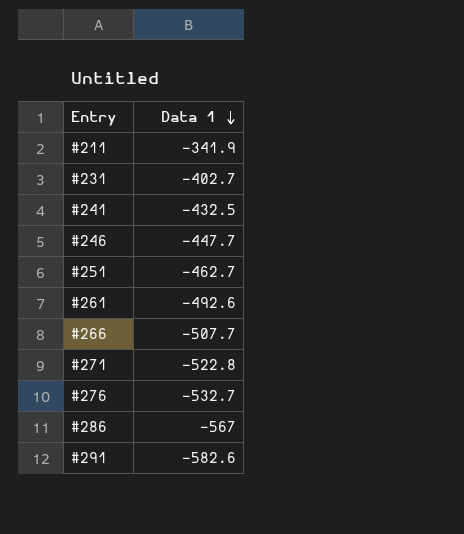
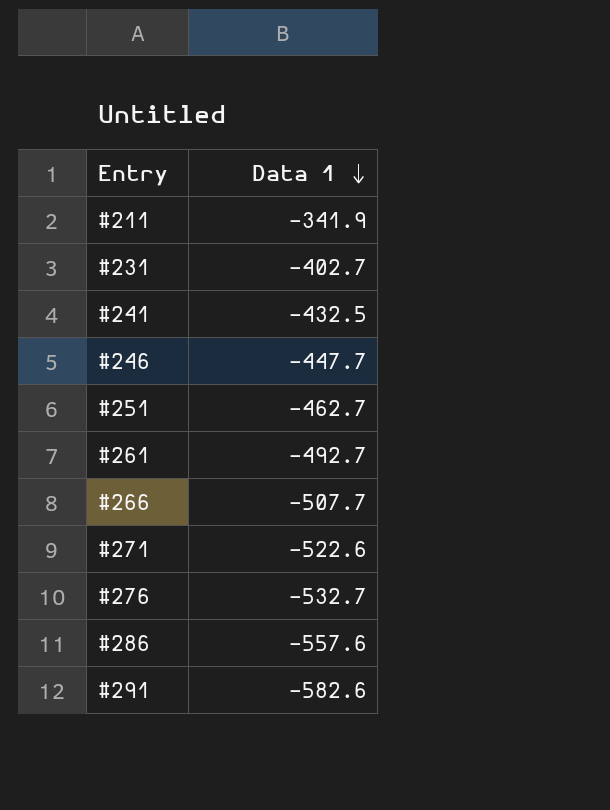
#261 | Data 1: -492.6 -> -492.7
#271 | Data 1: -522.8 -> -522.6
#286 | Data 1: -567 -> -557.6

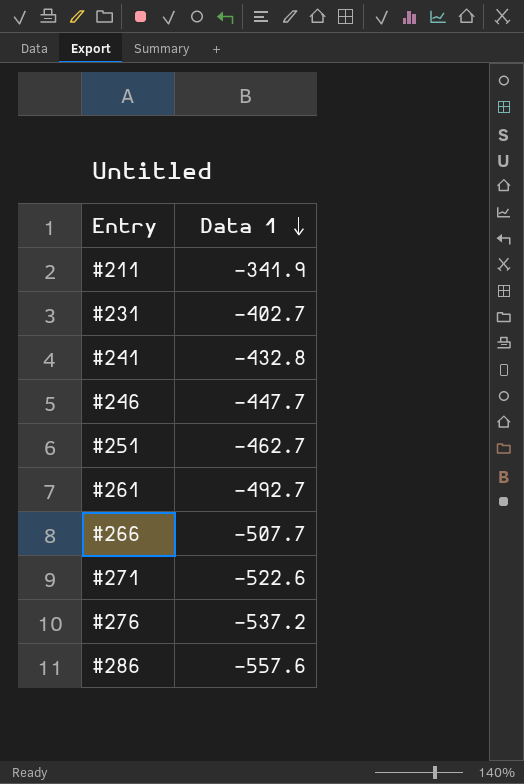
row #291: -582.6 -> none
#241 | Data 1: -432.5 -> -432.8
#276 | Data 1: -532.7 -> -537.2

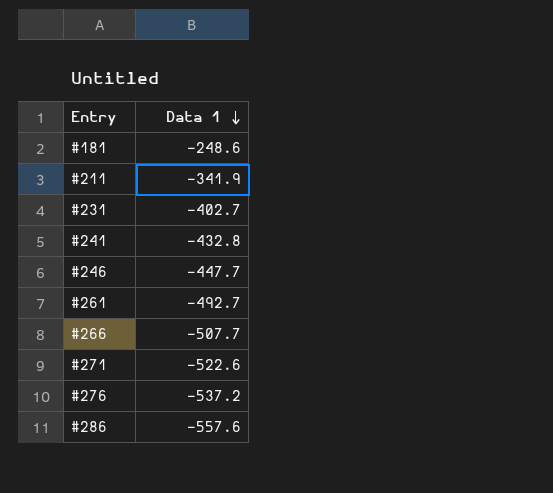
row #251: -462.7 -> none
row #181: none -> -248.6

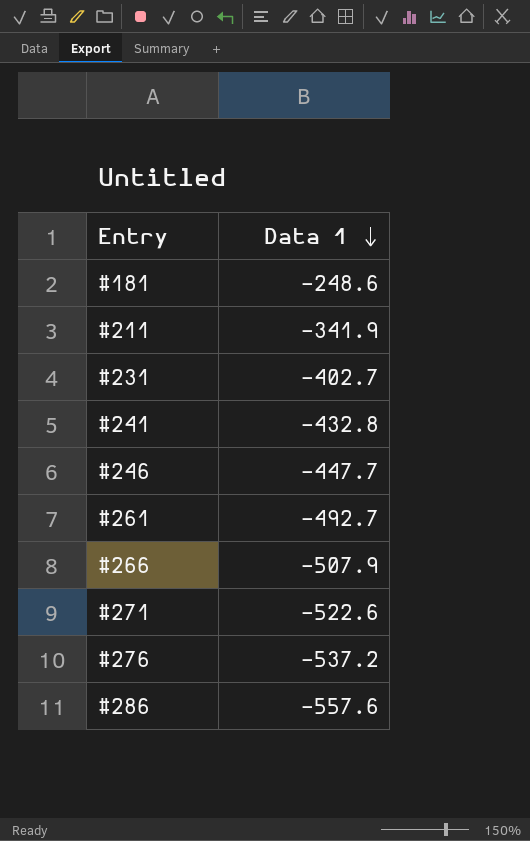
#266 | Data 1: -507.7 -> -507.9

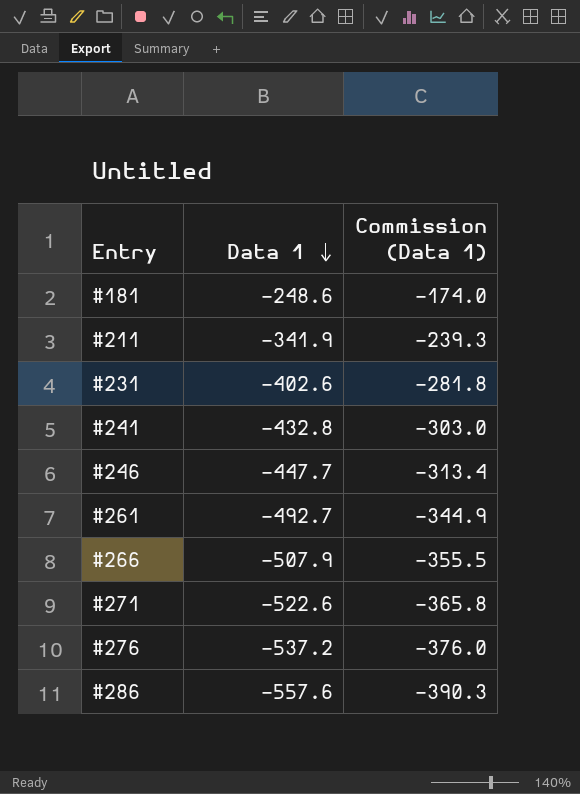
column Commission (Data 1) | formula: none -> [Data 1] * 0.7
#231 | Data 1: -402.7 -> -402.6

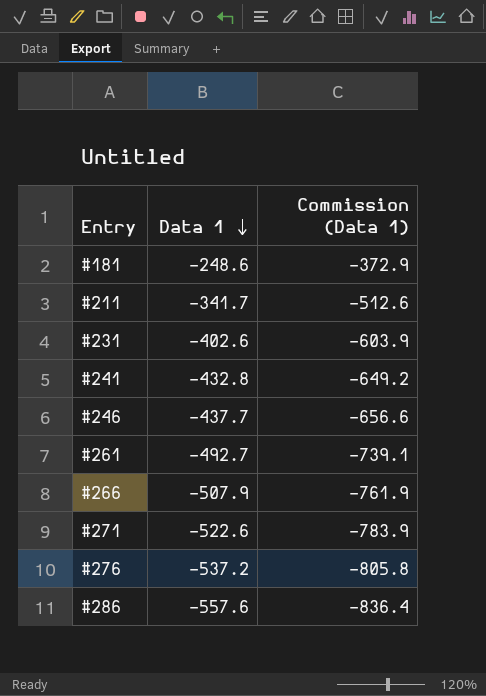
column Commission (Data 1) | formula: [Data 1] * 0.7 -> [Data 1] * 1.5
#211 | Data 1: -341.9 -> -341.7
#246 | Data 1: -447.7 -> -437.7

